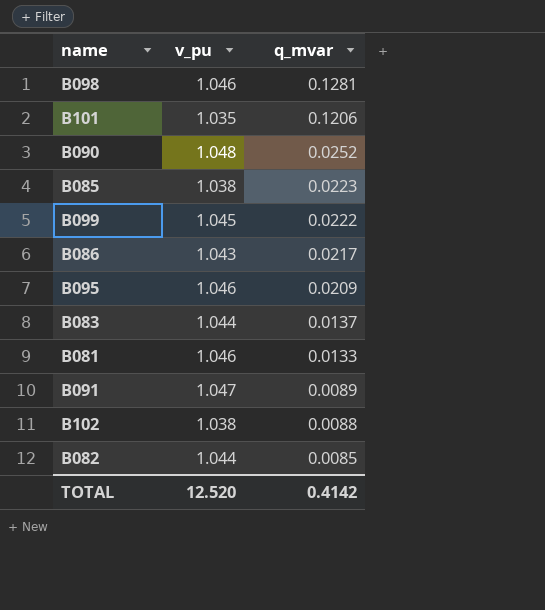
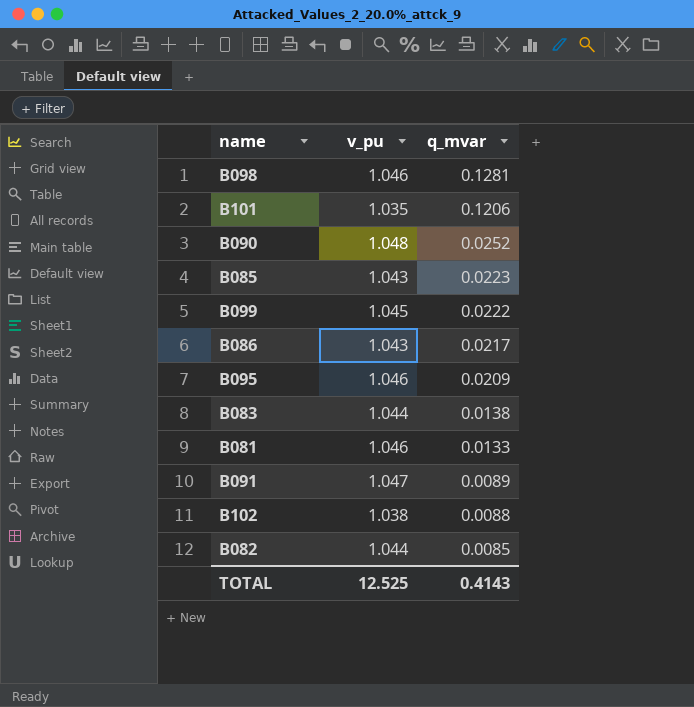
B085 | v_pu: 1.038 -> 1.043
B083 | q_mvar: 0.0137 -> 0.0138
TOTAL | v_pu: 12.520 -> 12.525
TOTAL | q_mvar: 0.4142 -> 0.4143

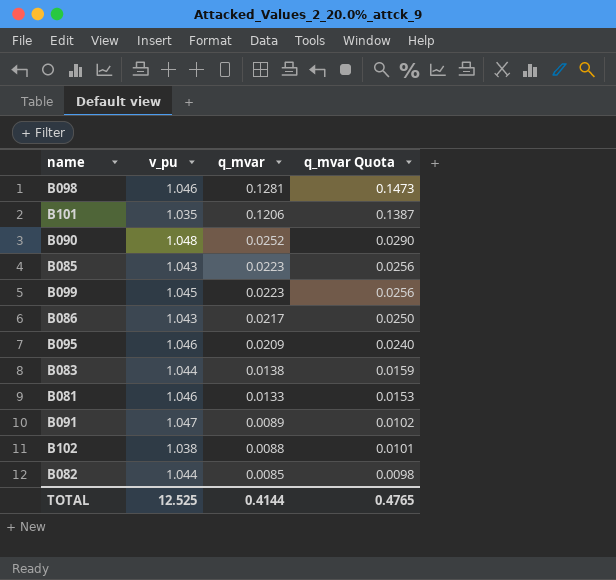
column q_mvar Quota | formula: none -> [q_mvar] * 1.15
B099 | q_mvar: 0.0222 -> 0.0223
TOTAL | q_mvar: 0.4143 -> 0.4144

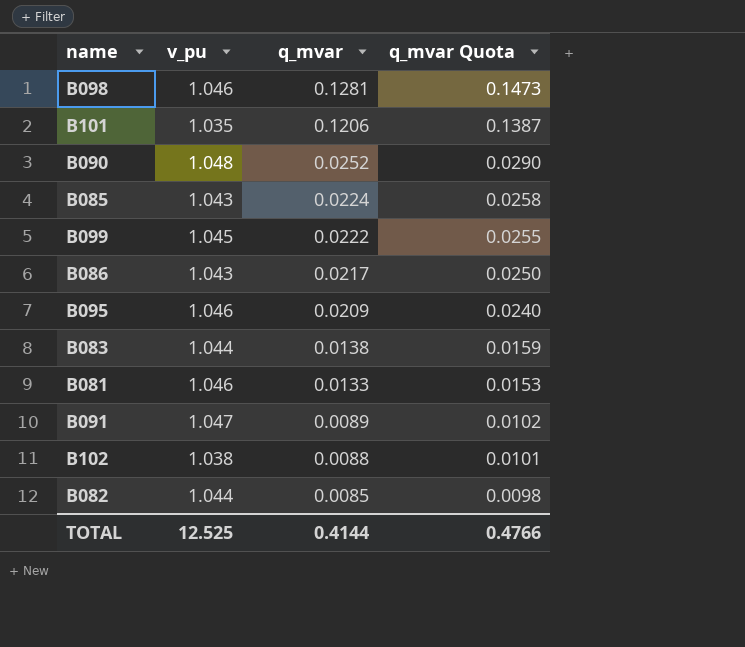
B085 | q_mvar: 0.0223 -> 0.0224
B085 | q_mvar Quota: 0.0256 -> 0.0258
B099 | q_mvar: 0.0223 -> 0.0222
B099 | q_mvar Quota: 0.0256 -> 0.0255
TOTAL | q_mvar Quota: 0.4765 -> 0.4766

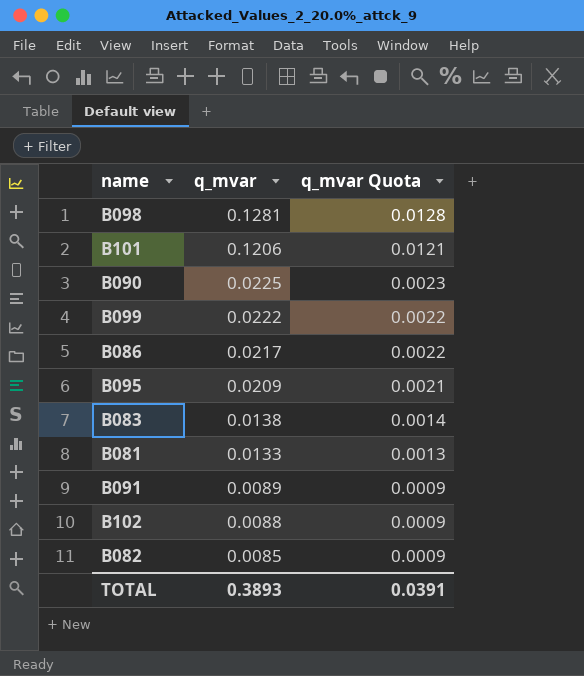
column v_pu | position: 2 -> none
column q_mvar Quota | formula: [q_mvar] * 1.15 -> [q_mvar] * 0.1
row B085: 1.043 | 0.0224 | 0.0258 -> none
B090 | q_mvar: 0.0252 -> 0.0225
TOTAL | q_mvar: 0.4144 -> 0.3893
TOTAL | q_mvar Quota: 0.4766 -> 0.0391

